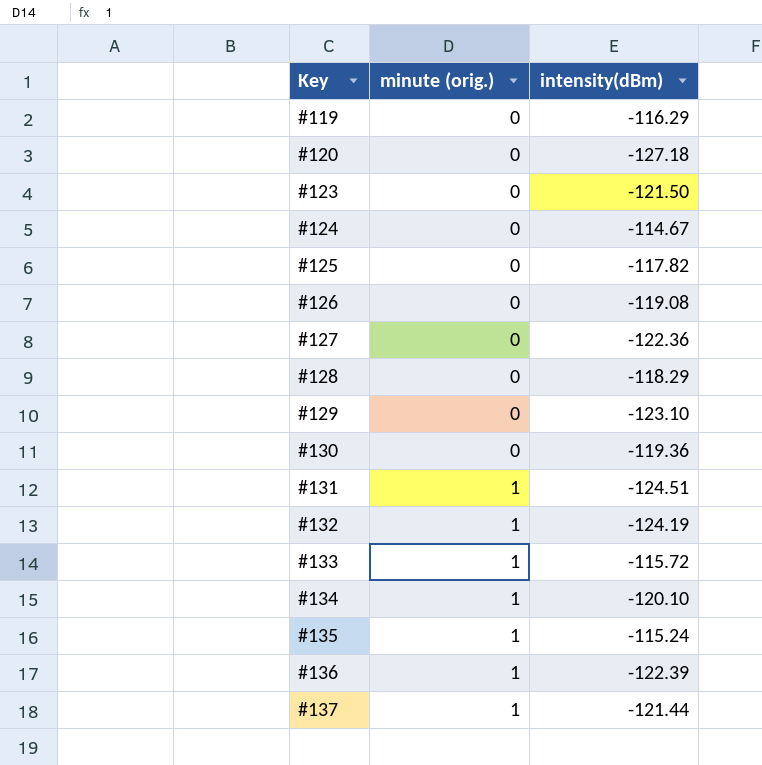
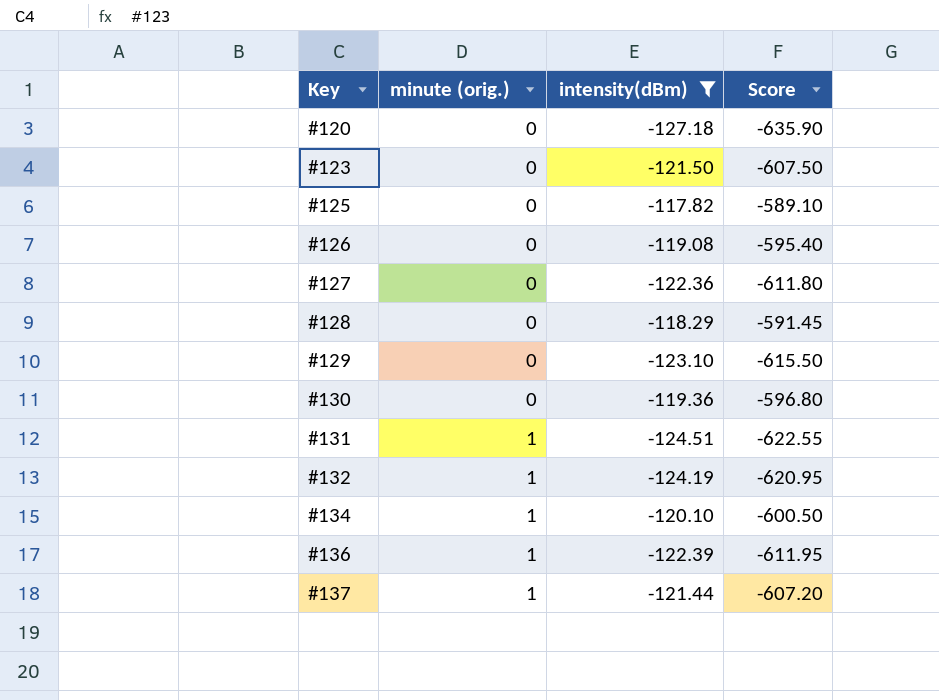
filter: none -> intensity(dBm) <= -117.82
column Score | formula: none -> [intensity(dBm)] * 5

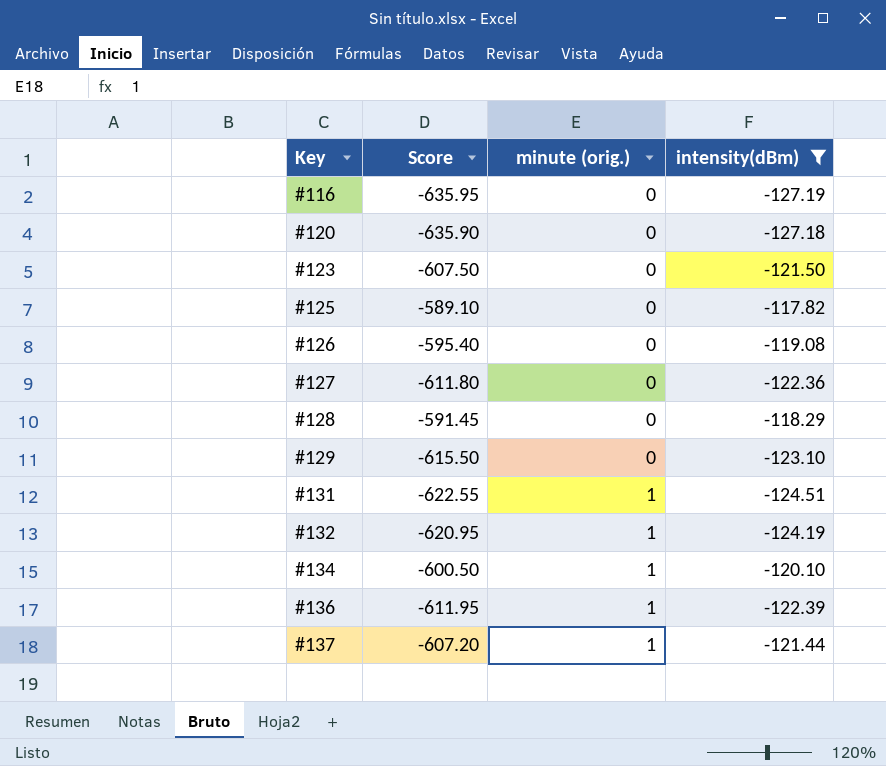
column Score | position: 4 -> 2
row #130: 0 | -119.36 | -596.80 -> none
row #116: none -> -635.95 | 0 | -127.19

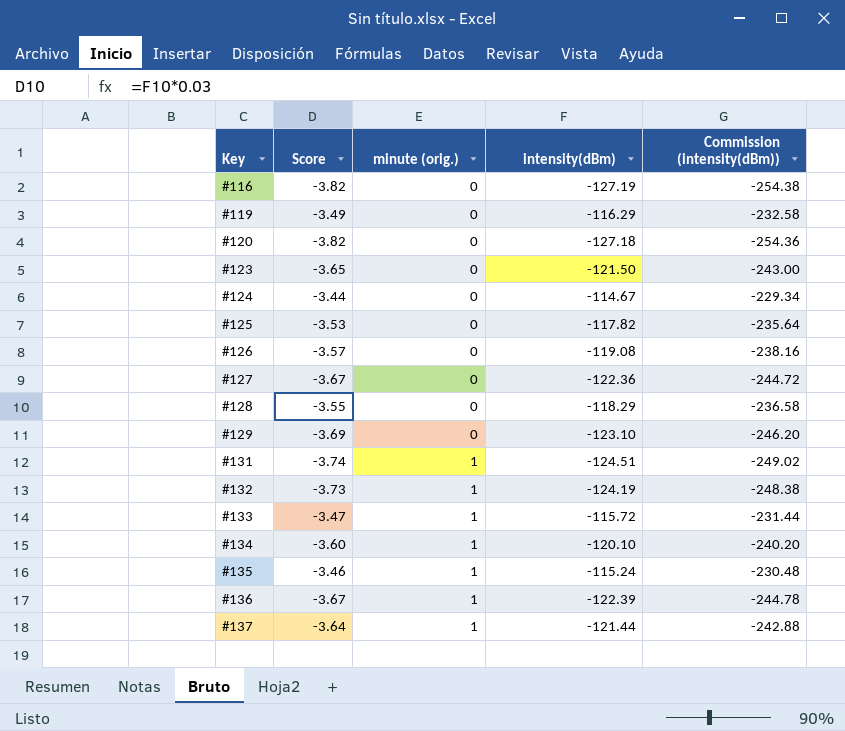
filter: intensity(dBm) <= -117.82 -> none
column Score | formula: [intensity(dBm)] * 5 -> [intensity(dBm)] * 0.03
column Commission (intensity(dBm)) | formula: none -> [intensity(dBm)] * 2

